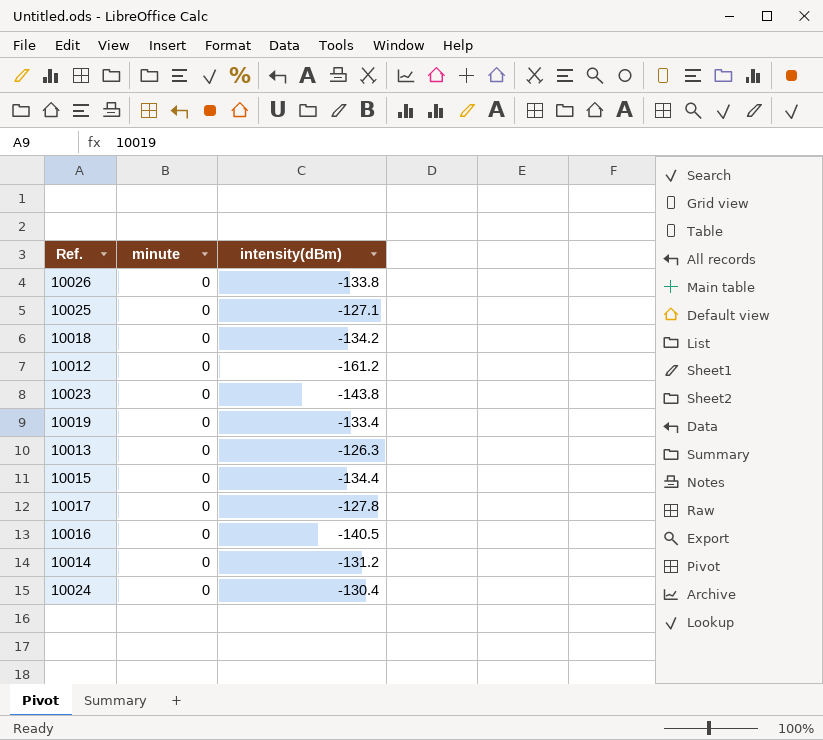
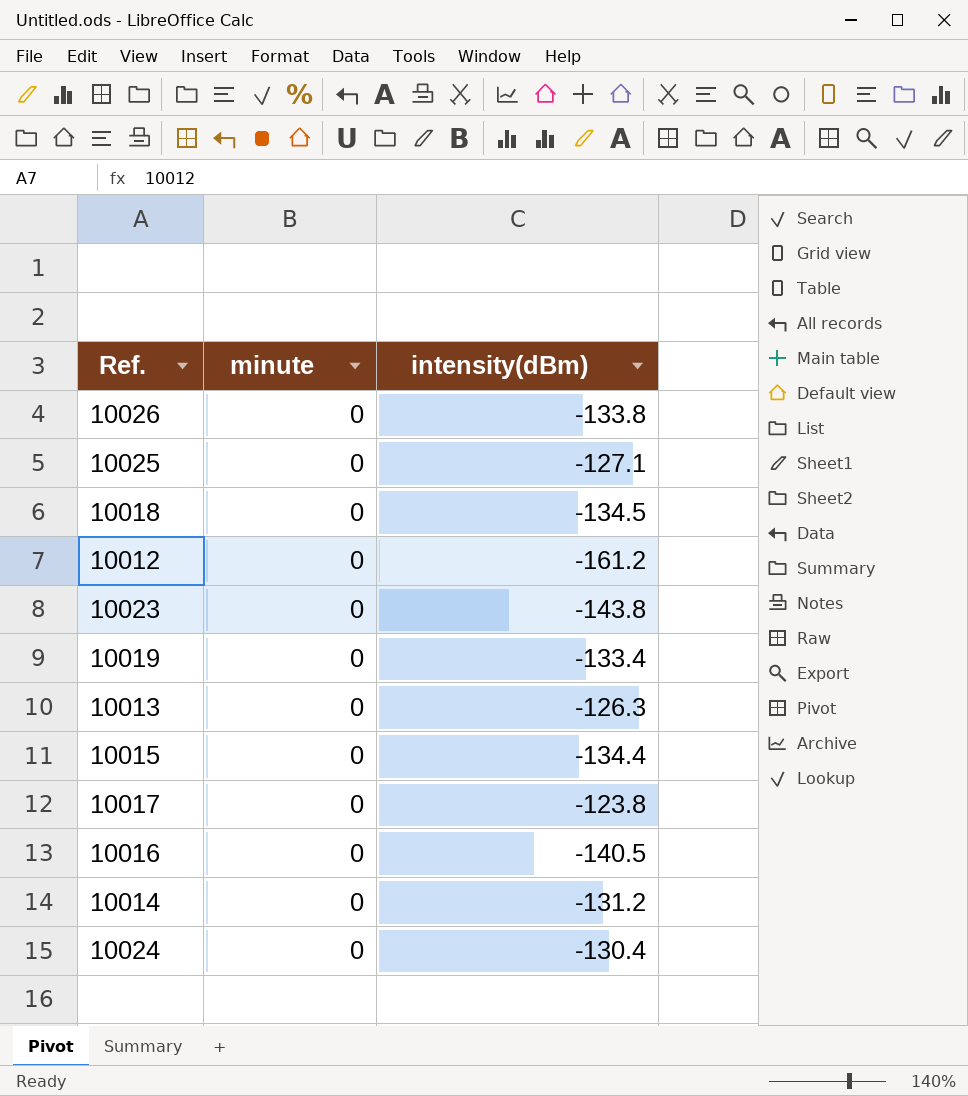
10018 | intensity(dBm): -134.2 -> -134.5
10017 | intensity(dBm): -127.8 -> -123.8

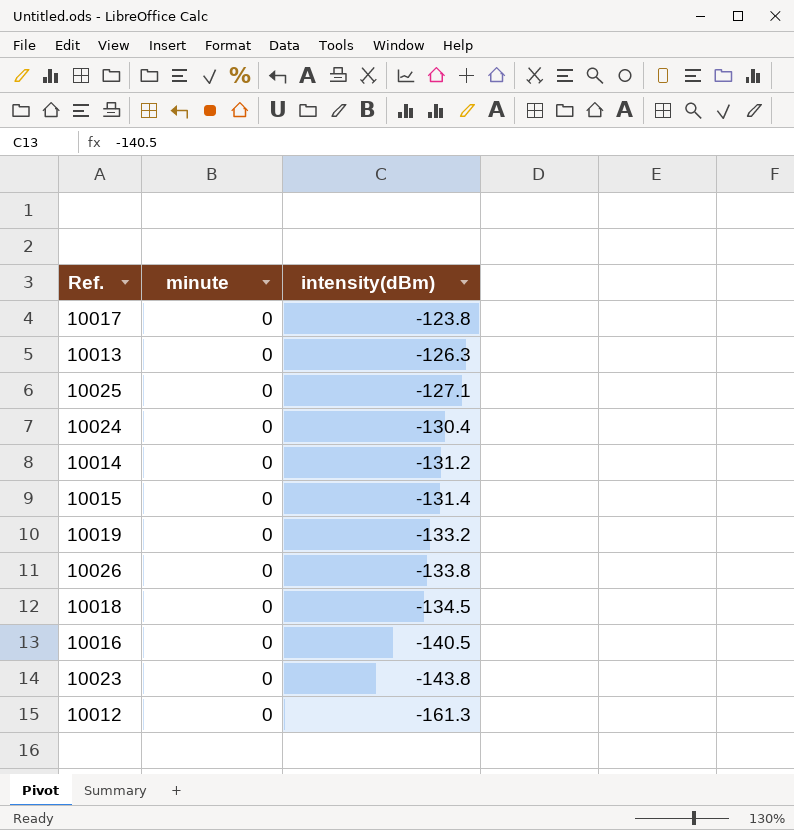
row order: none -> intensity(dBm) descending
10015 | intensity(dBm): -134.4 -> -131.4
10019 | intensity(dBm): -133.4 -> -133.2
10012 | intensity(dBm): -161.2 -> -161.3

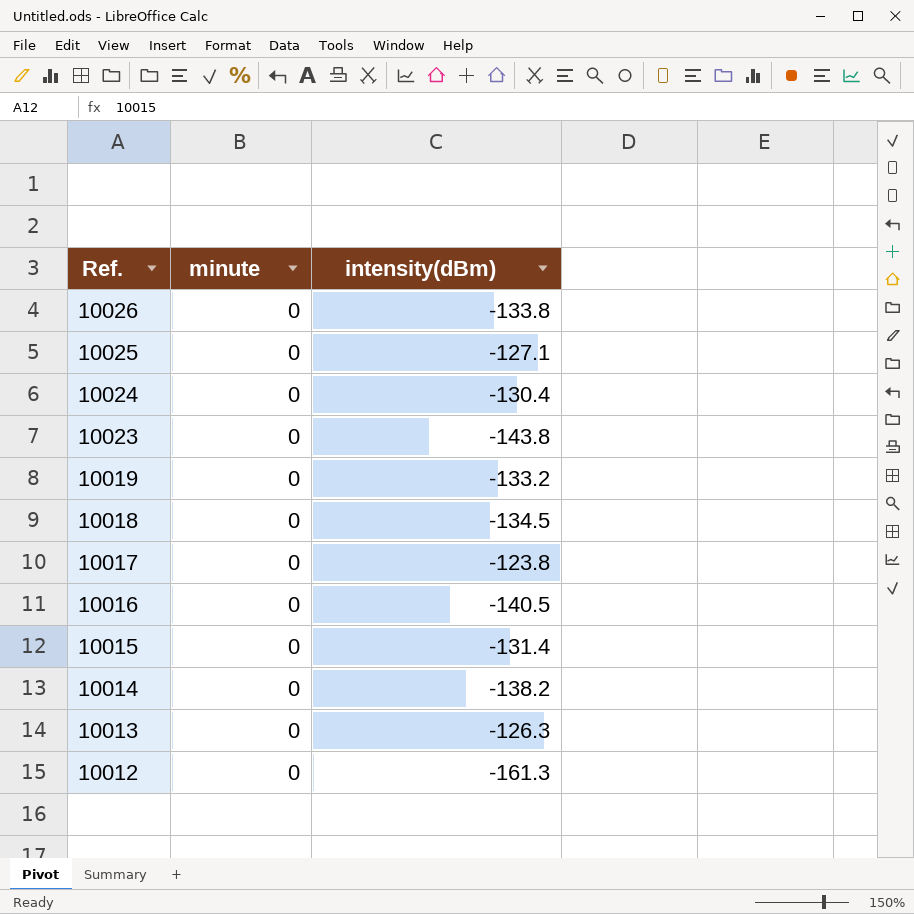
row order: intensity(dBm) descending -> Ref. descending
10014 | intensity(dBm): -131.2 -> -138.2

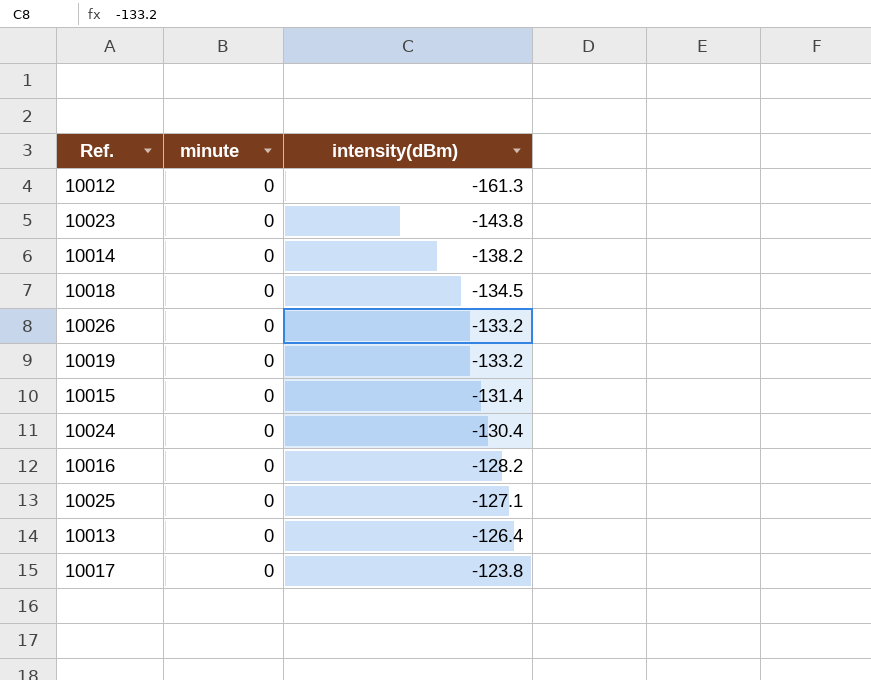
row order: Ref. descending -> intensity(dBm) ascending
10026 | intensity(dBm): -133.8 -> -133.2
10016 | intensity(dBm): -140.5 -> -128.2
10013 | intensity(dBm): -126.3 -> -126.4

